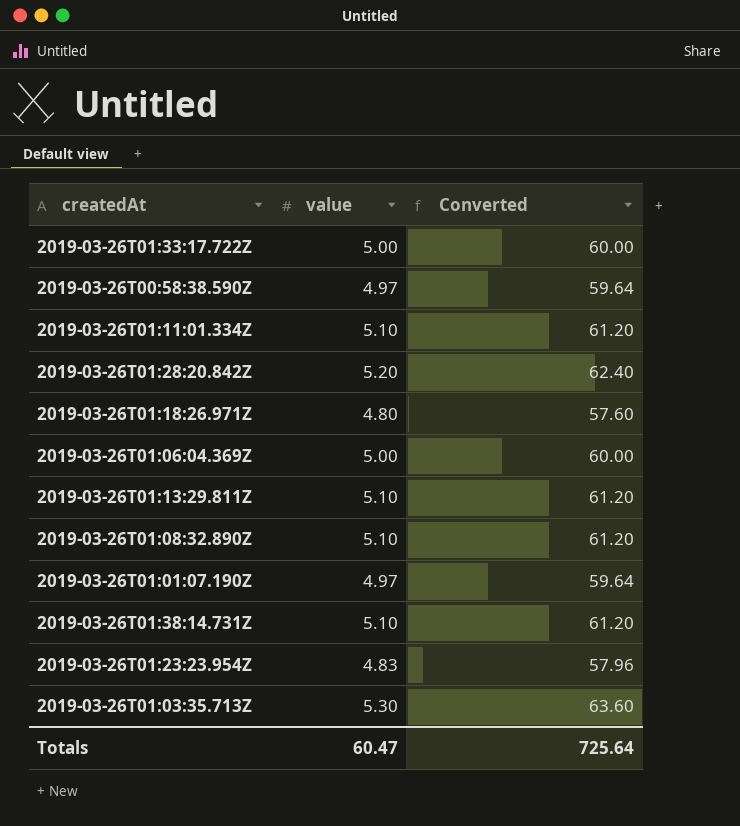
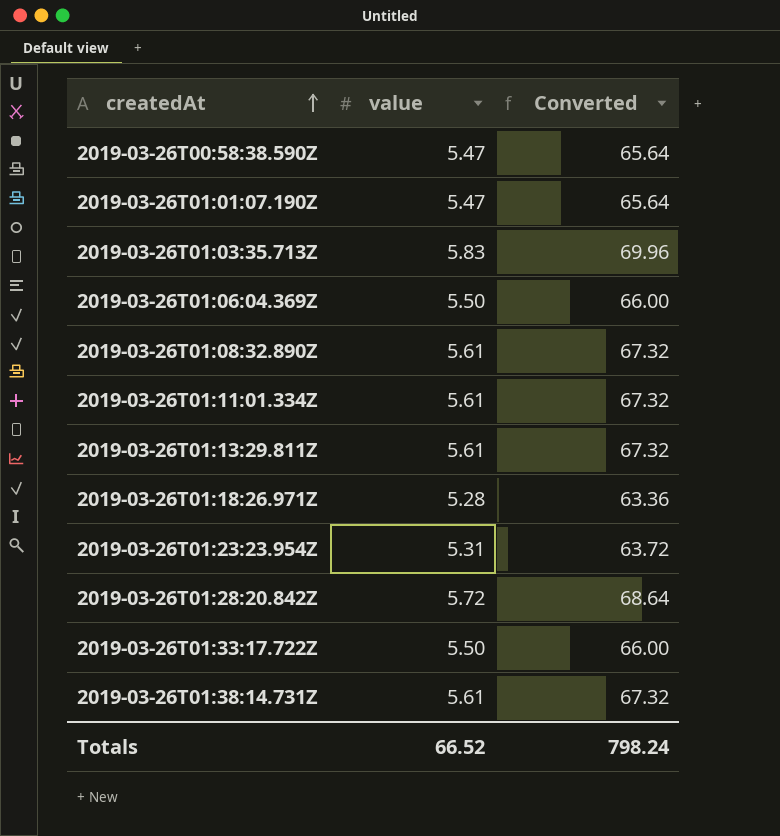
row order: none -> createdAt ascending
2019-03-26T00:58:38.590Z | value: 4.97 -> 5.47
2019-03-26T00:58:38.590Z | Converted: 59.64 -> 65.64
2019-03-26T01:01:07.190Z | value: 4.97 -> 5.47
2019-03-26T01:01:07.190Z | Converted: 59.64 -> 65.64
2019-03-26T01:03:35.713Z | value: 5.30 -> 5.83
2019-03-26T01:03:35.713Z | Converted: 63.60 -> 69.96
2019-03-26T01:06:04.369Z | value: 5.00 -> 5.50
2019-03-26T01:06:04.369Z | Converted: 60.00 -> 66.00
2019-03-26T01:08:32.890Z | value: 5.10 -> 5.61
2019-03-26T01:08:32.890Z | Converted: 61.20 -> 67.32
2019-03-26T01:11:01.334Z | value: 5.10 -> 5.61
2019-03-26T01:11:01.334Z | Converted: 61.20 -> 67.32
2019-03-26T01:13:29.811Z | value: 5.10 -> 5.61
2019-03-26T01:13:29.811Z | Converted: 61.20 -> 67.32
2019-03-26T01:18:26.971Z | value: 4.80 -> 5.28
2019-03-26T01:18:26.971Z | Converted: 57.60 -> 63.36
2019-03-26T01:23:23.954Z | value: 4.83 -> 5.31
2019-03-26T01:23:23.954Z | Converted: 57.96 -> 63.72
2019-03-26T01:28:20.842Z | value: 5.20 -> 5.72
2019-03-26T01:28:20.842Z | Converted: 62.40 -> 68.64
2019-03-26T01:33:17.722Z | value: 5.00 -> 5.50
2019-03-26T01:33:17.722Z | Converted: 60.00 -> 66.00
2019-03-26T01:38:14.731Z | value: 5.10 -> 5.61
2019-03-26T01:38:14.731Z | Converted: 61.20 -> 67.32
Totals | value: 60.47 -> 66.52
Totals | Converted: 725.64 -> 798.24

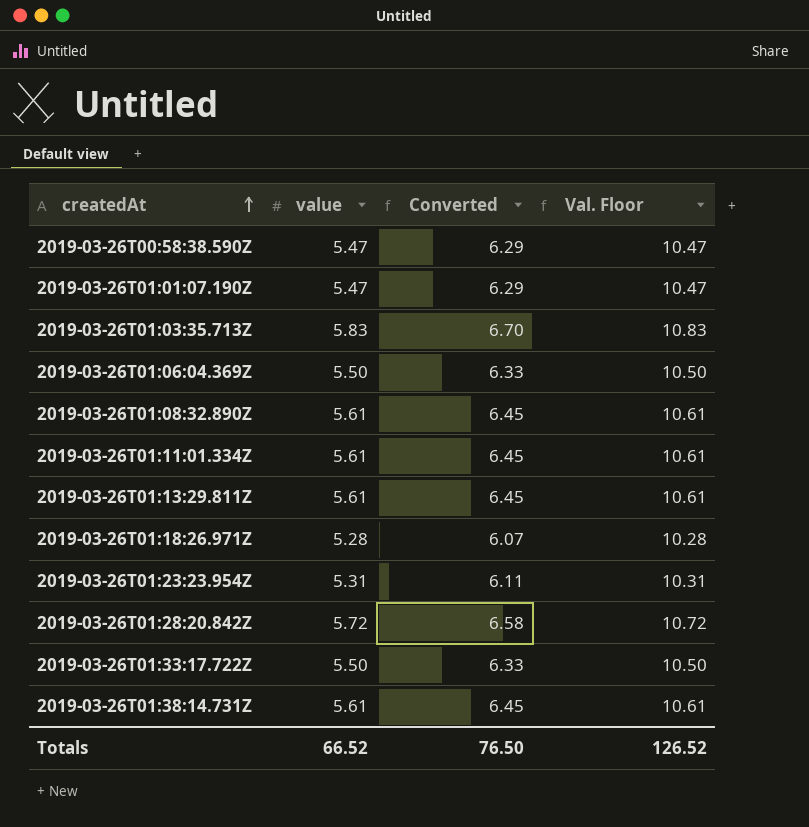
column Converted | formula: [value] * 12 -> [value] * 1.15
column Val. Floor | formula: none -> [value] + 5
Totals | Converted: 798.24 -> 76.50

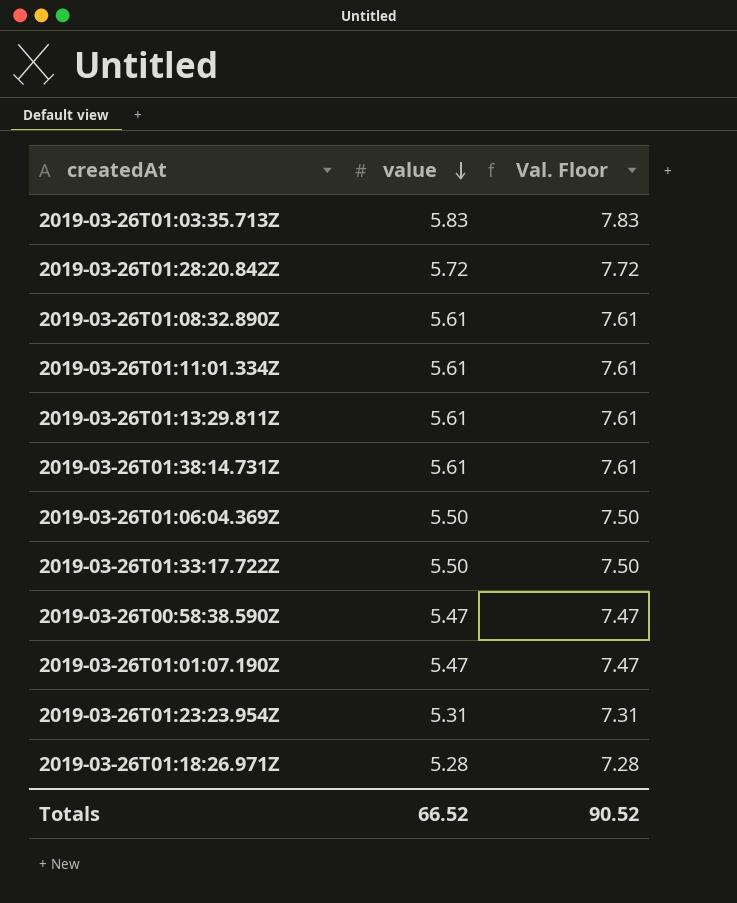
row order: createdAt ascending -> value descending
column Converted | formula: [value] * 1.15 -> none
column Val. Floor | formula: [value] + 5 -> [value] + 2
Totals | Val. Floor: 126.52 -> 90.52

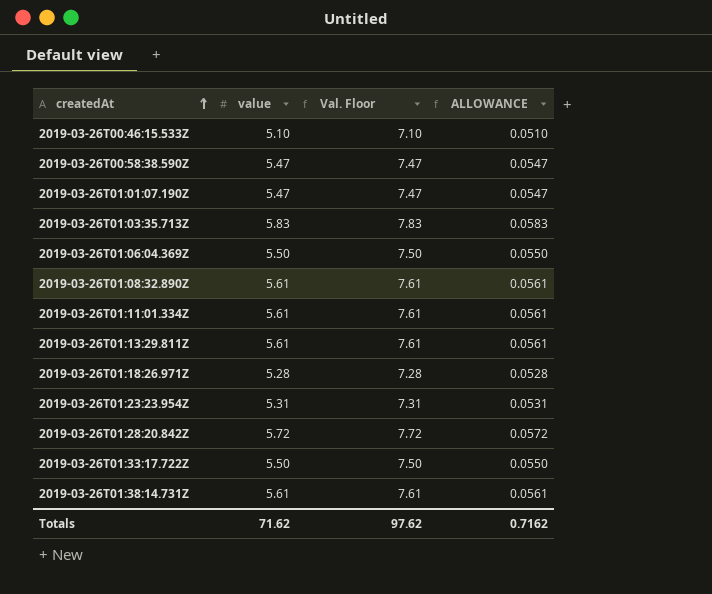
row order: value descending -> createdAt ascending
column ALLOWANCE | formula: none -> [value] * 0.01
row 2019-03-26T00:46:15.533Z: none -> 5.10 | 7.10 | 0.0510
Totals | value: 66.52 -> 71.62
Totals | Val. Floor: 90.52 -> 97.62

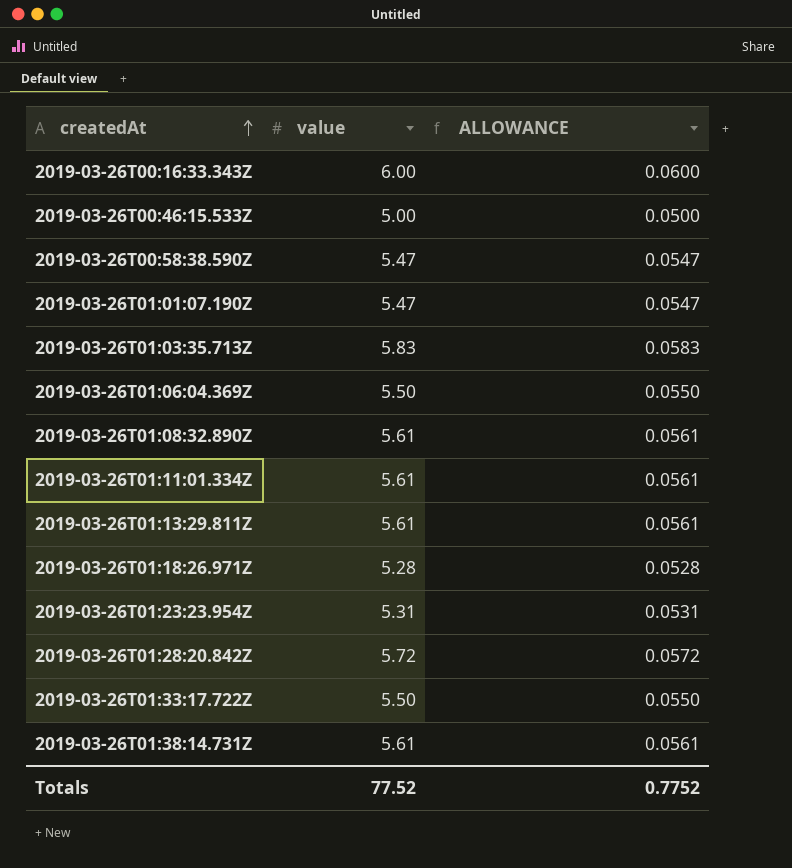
column Val. Floor | formula: [value] + 2 -> none
row 2019-03-26T00:16:33.343Z: none -> 6.00 | 0.0600
2019-03-26T00:46:15.533Z | value: 5.10 -> 5.00
2019-03-26T00:46:15.533Z | ALLOWANCE: 0.0510 -> 0.0500
Totals | value: 71.62 -> 77.52
Totals | ALLOWANCE: 0.7162 -> 0.7752

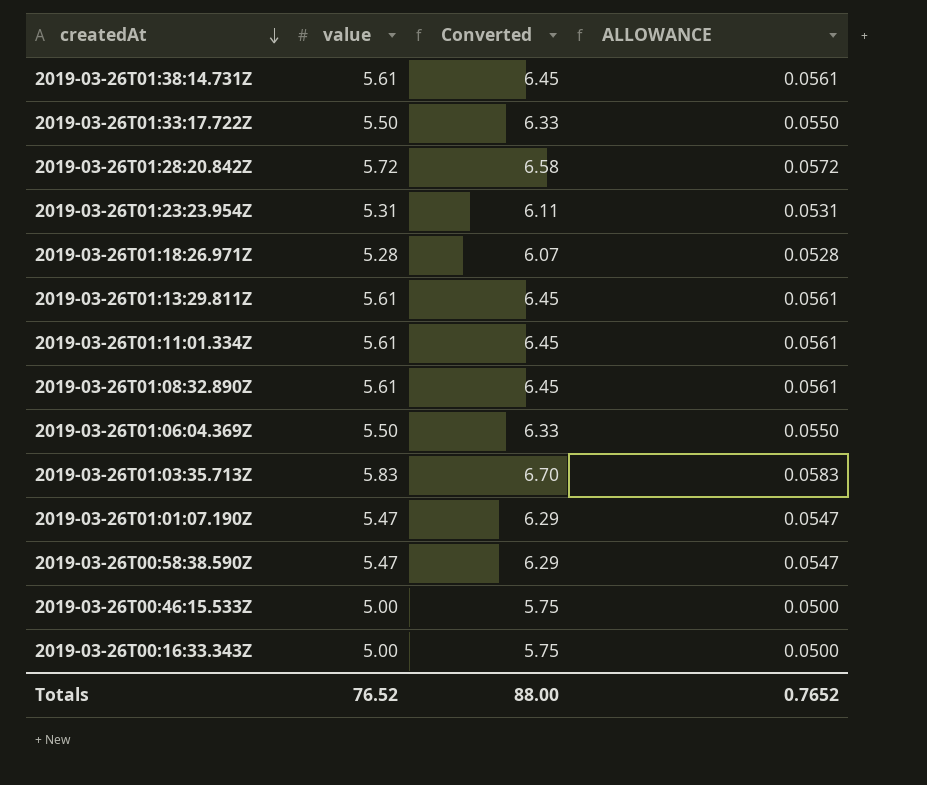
row order: createdAt ascending -> createdAt descending
column Converted | formula: none -> [value] * 1.15
2019-03-26T00:16:33.343Z | value: 6.00 -> 5.00
2019-03-26T00:16:33.343Z | ALLOWANCE: 0.0600 -> 0.0500
Totals | value: 77.52 -> 76.52
Totals | ALLOWANCE: 0.7752 -> 0.7652

